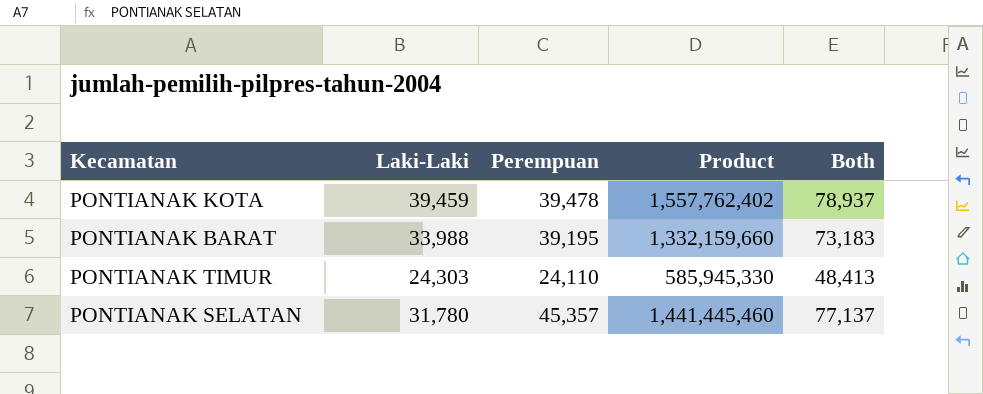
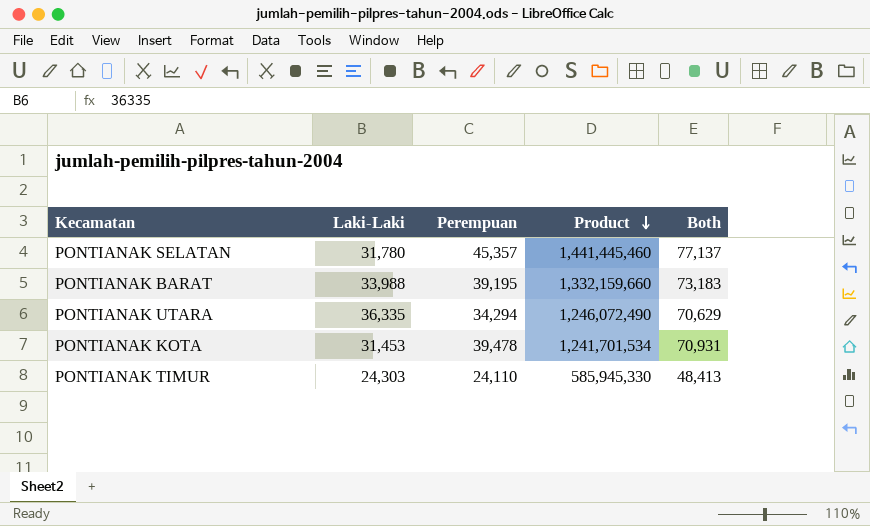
row order: none -> Product descending
row PONTIANAK UTARA: none -> 36,335 | 34,294 | 1,246,072,490 | 70,629
PONTIANAK KOTA | Laki-Laki: 39,459 -> 31,453
PONTIANAK KOTA | Product: 1,557,762,402 -> 1,241,701,534
PONTIANAK KOTA | Both: 78,937 -> 70,931

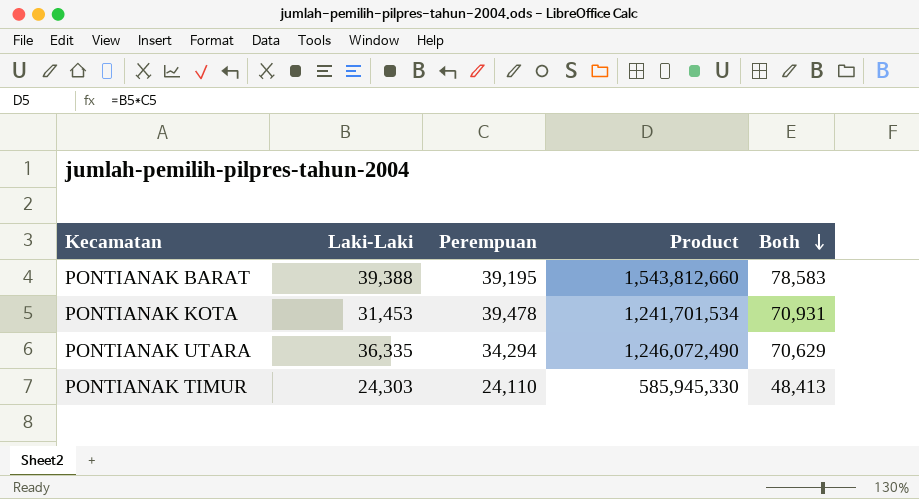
row order: Product descending -> Both descending
row PONTIANAK SELATAN: 31,780 | 45,357 | 1,441,445,460 | 77,137 -> none
PONTIANAK BARAT | Laki-Laki: 33,988 -> 39,388
PONTIANAK BARAT | Product: 1,332,159,660 -> 1,543,812,660
PONTIANAK BARAT | Both: 73,183 -> 78,583

